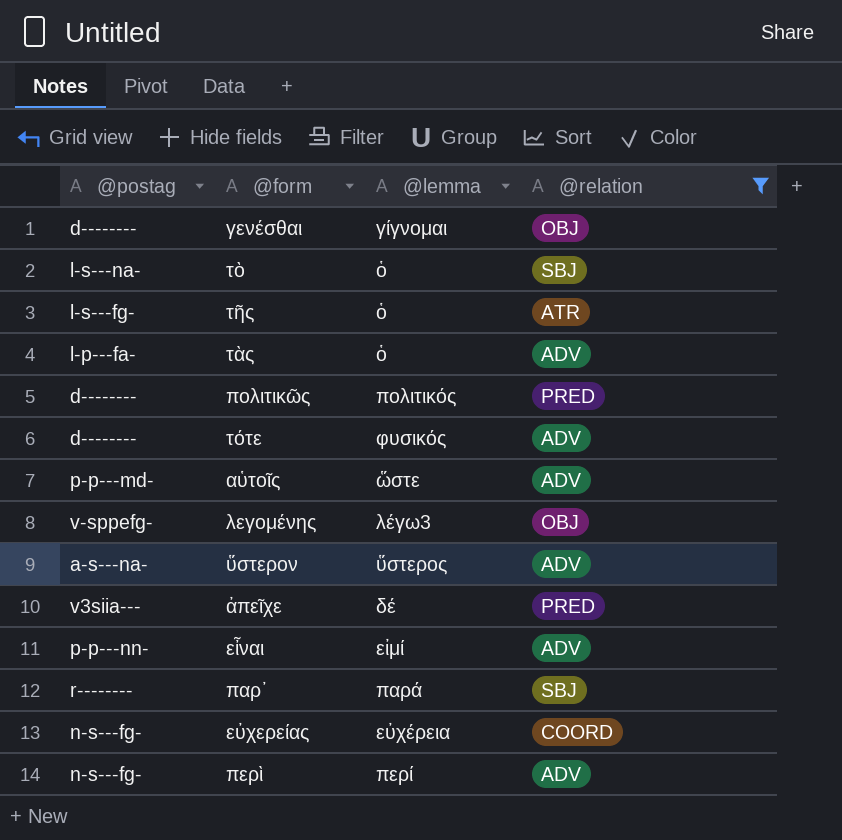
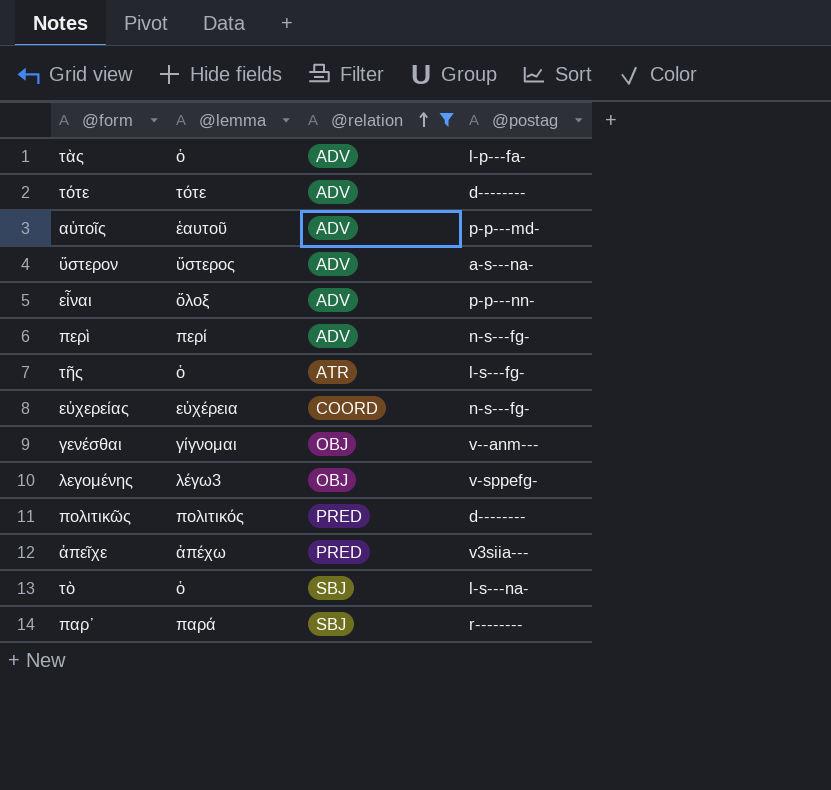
row order: none -> @relation ascending
column @postag | position: 1 -> 4
τότε | @lemma: φυσικός -> τότε
αὑτοῖς | @lemma: ὥστε -> ἑαυτοῦ
εἶναι | @lemma: εἰμί -> ὅλοξ
γενέσθαι | @postag: d-------- -> v--anm---
ἀπεῖχε | @lemma: δέ -> ἀπέχω

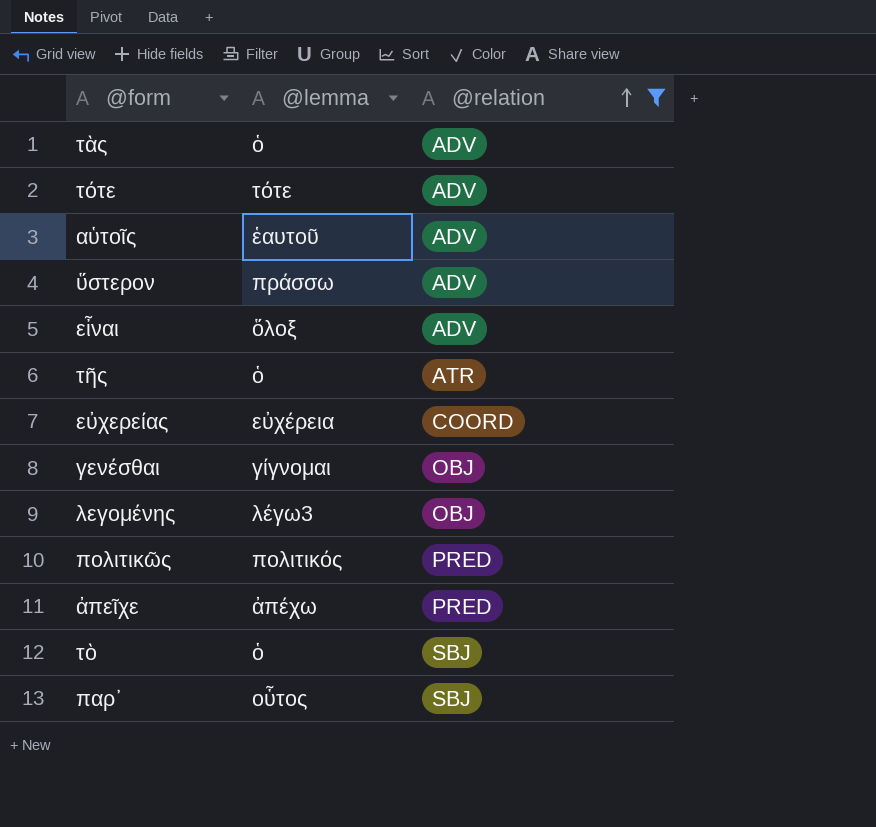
column @postag | position: 4 -> none
row περὶ: περί | ADV | n-s---fg- -> none
ὕστερον | @lemma: ὕστερος -> πράσσω
παρ᾽ | @lemma: παρά -> οὗτος

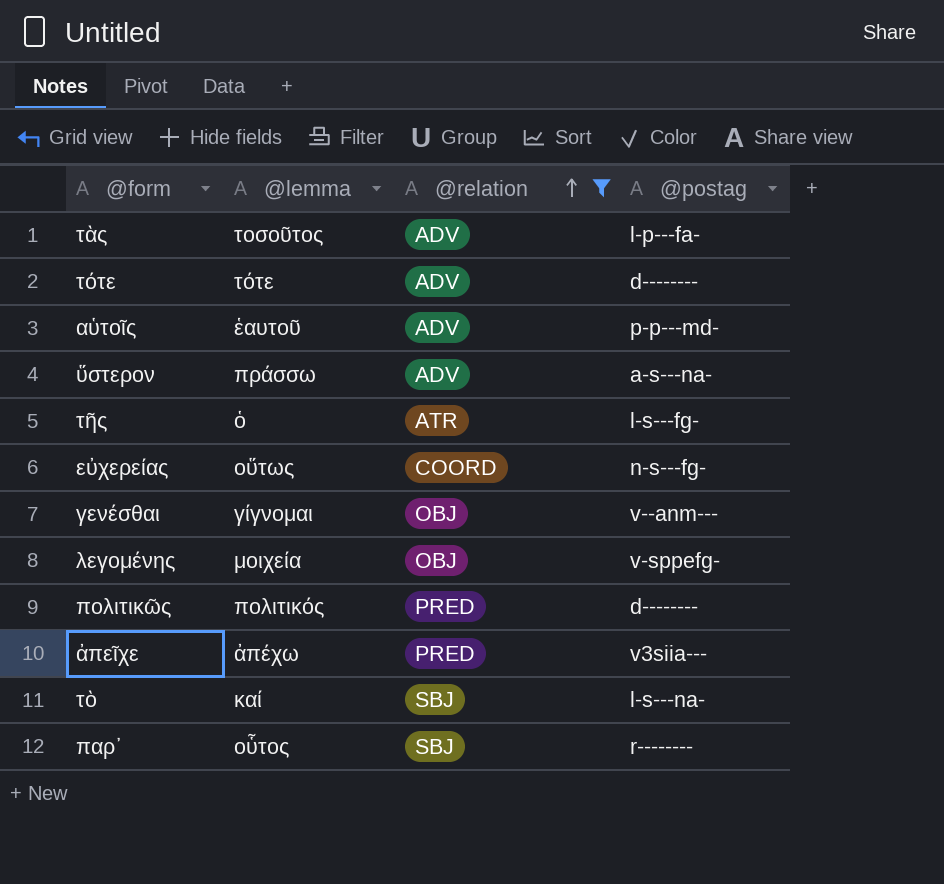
column @postag | position: none -> 4
row εἶναι: ὅλοξ | ADV -> none
τὰς | @lemma: ὁ -> τοσοῦτος
εὐχερείας | @lemma: εὐχέρεια -> οὕτως
λεγομένης | @lemma: λέγω3 -> μοιχεία
τὸ | @lemma: ὁ -> καί

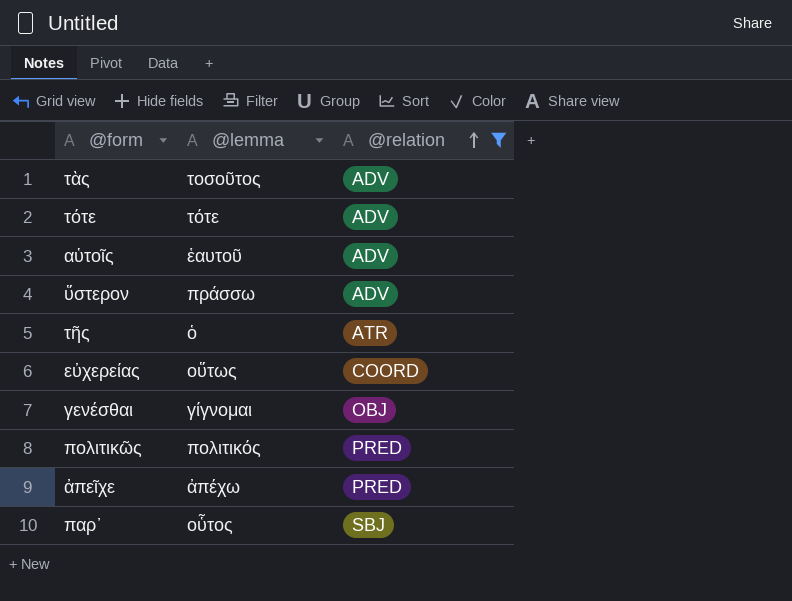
column @postag | position: 4 -> none
row λεγομένης: μοιχεία | OBJ | v-sppefg- -> none
row τὸ: καί | SBJ | l-s---na- -> none

